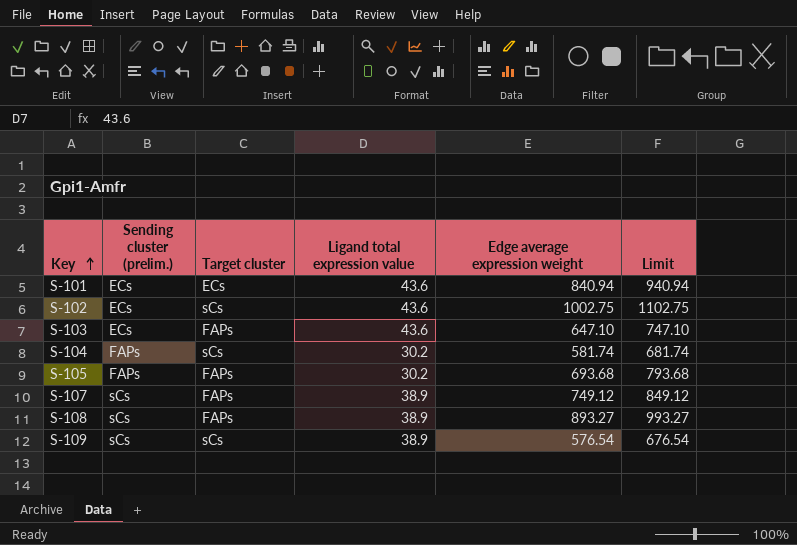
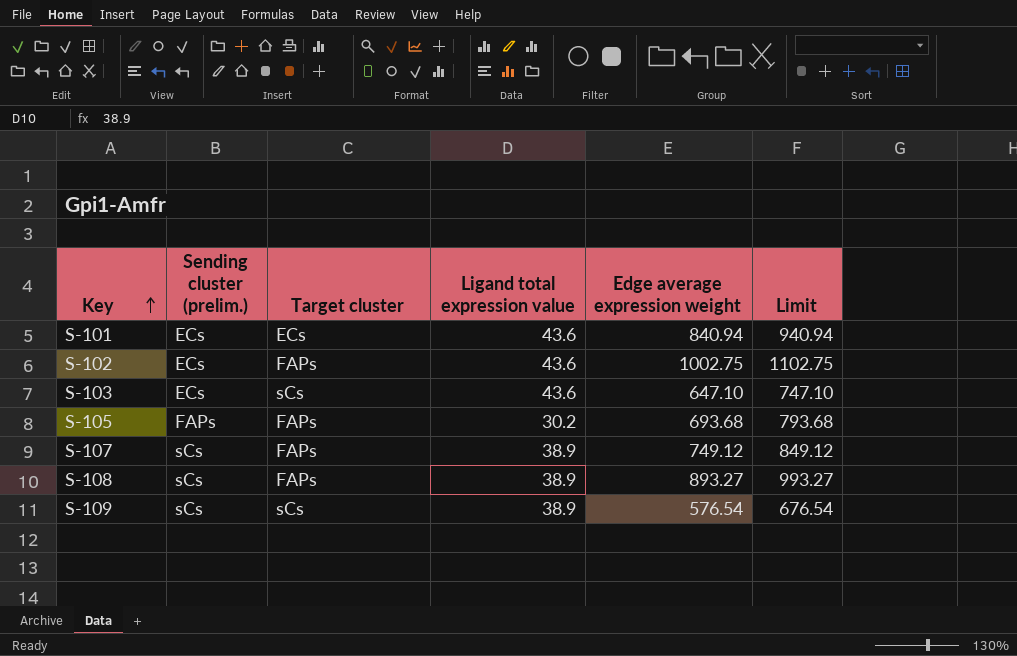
row S-104: FAPs | sCs | 30.2 | 581.74 | 681.74 -> none
S-102 | Target cluster: sCs -> FAPs
S-103 | Target cluster: FAPs -> sCs

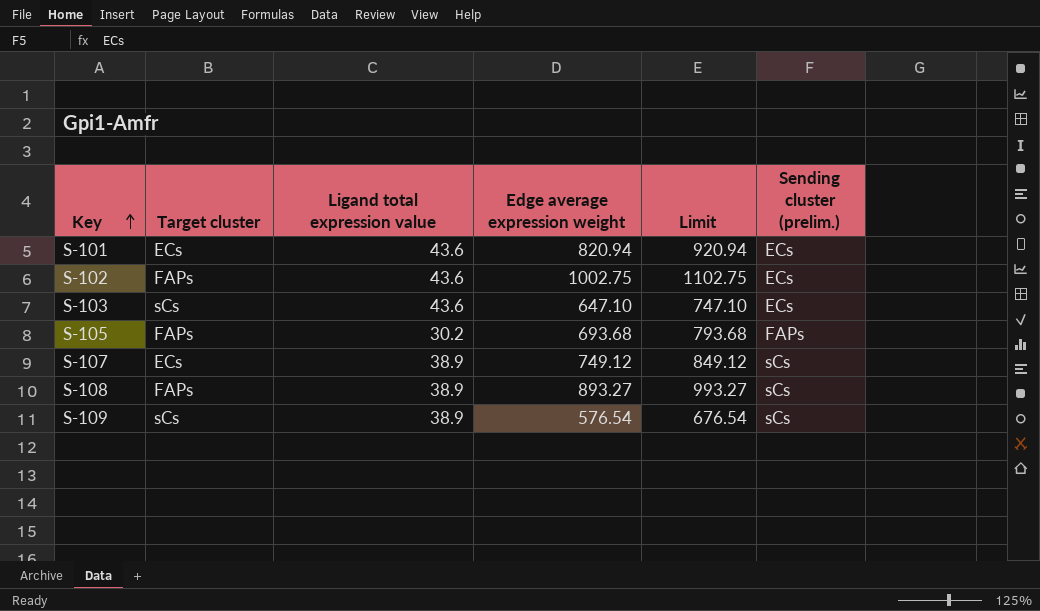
column Sending cluster (prelim.) | position: 2 -> 6
S-101 | Edge average expression weight: 840.94 -> 820.94
S-101 | Limit: 940.94 -> 920.94
S-107 | Target cluster: FAPs -> ECs

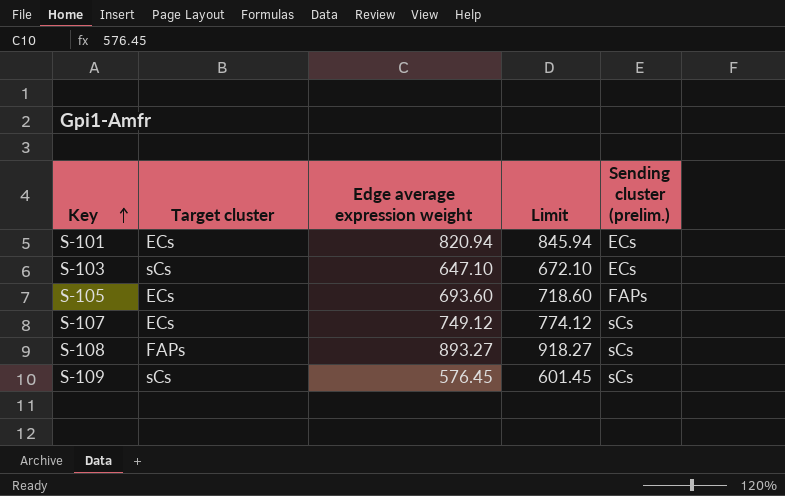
column Ligand total expression value | position: 3 -> none
column Limit | formula: [Edge average expression weight] + 100 -> [Edge average expression weight] + 25
row S-102: FAPs | 43.6 | 1002.75 | 1102.75 | ECs -> none
S-105 | Target cluster: FAPs -> ECs
S-105 | Edge average expression weight: 693.68 -> 693.60
S-109 | Edge average expression weight: 576.54 -> 576.45

